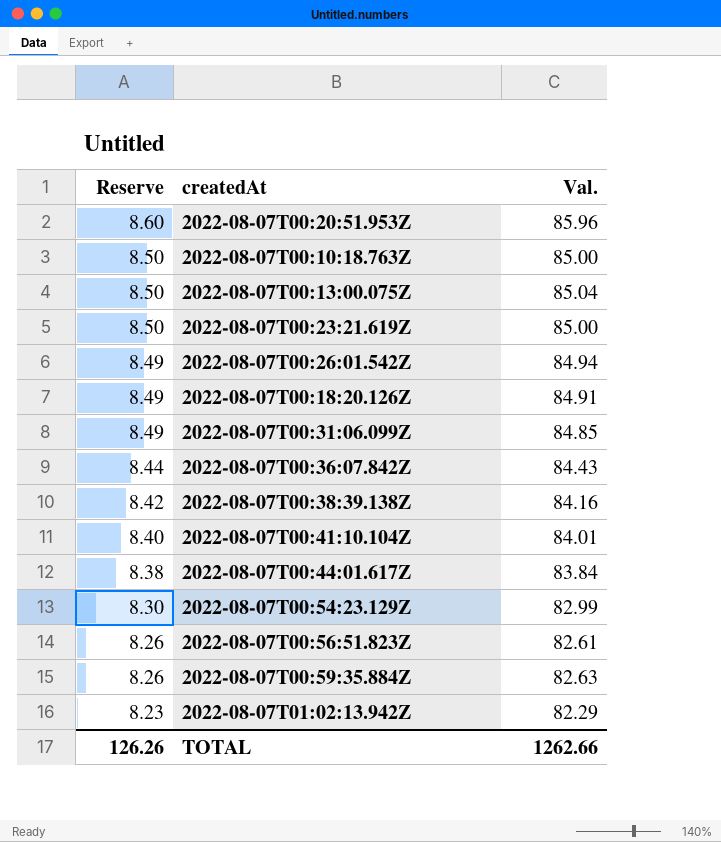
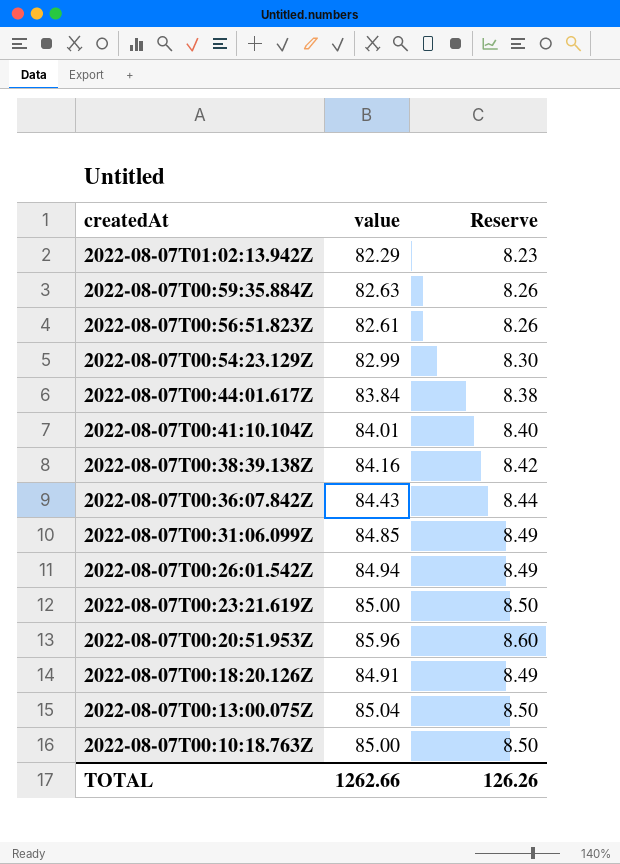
row order: Reserve descending -> createdAt descending
column name: Val. -> value
column Reserve | position: 1 -> 3

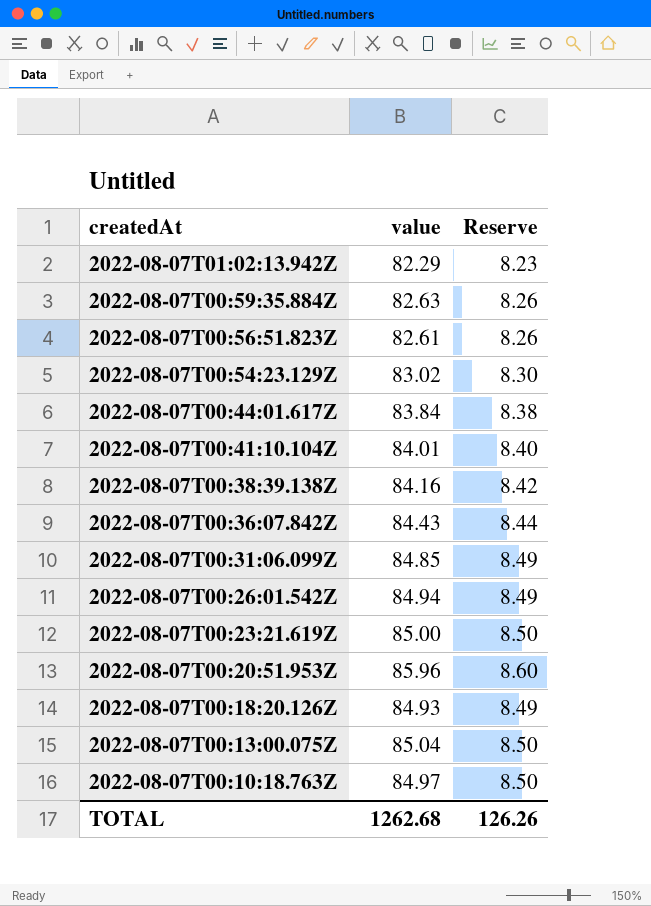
2022-08-07T00:54:23.129Z | value: 82.99 -> 83.02
2022-08-07T00:18:20.126Z | value: 84.91 -> 84.93
2022-08-07T00:10:18.763Z | value: 85.00 -> 84.97
TOTAL | value: 1262.66 -> 1262.68

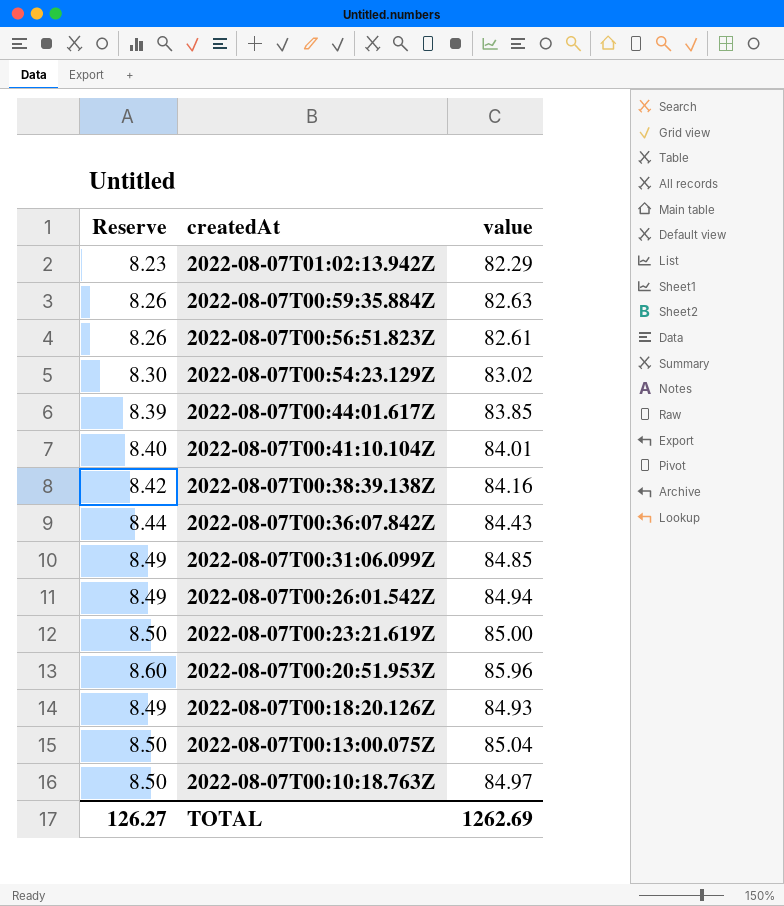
column Reserve | position: 3 -> 1
2022-08-07T00:44:01.617Z | Reserve: 8.38 -> 8.39
2022-08-07T00:44:01.617Z | value: 83.84 -> 83.85
TOTAL | Reserve: 126.26 -> 126.27
TOTAL | value: 1262.68 -> 1262.69

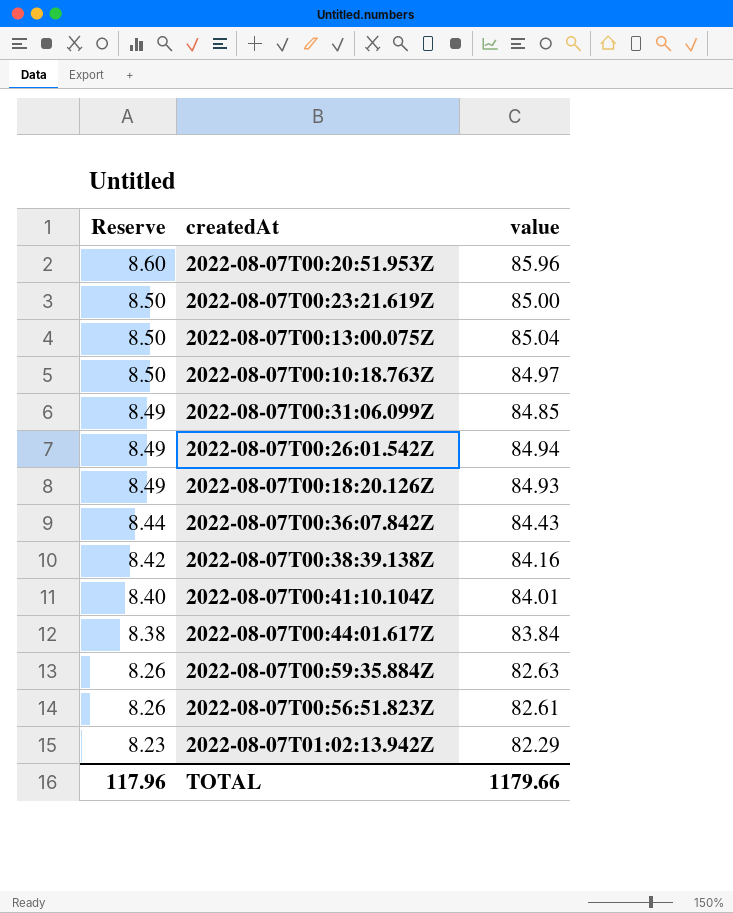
row order: createdAt descending -> Reserve descending
row 2022-08-07T00:54:23.129Z: 8.30 | 83.02 -> none
2022-08-07T00:44:01.617Z | Reserve: 8.39 -> 8.38
2022-08-07T00:44:01.617Z | value: 83.85 -> 83.84
TOTAL | Reserve: 126.27 -> 117.96
TOTAL | value: 1262.69 -> 1179.66

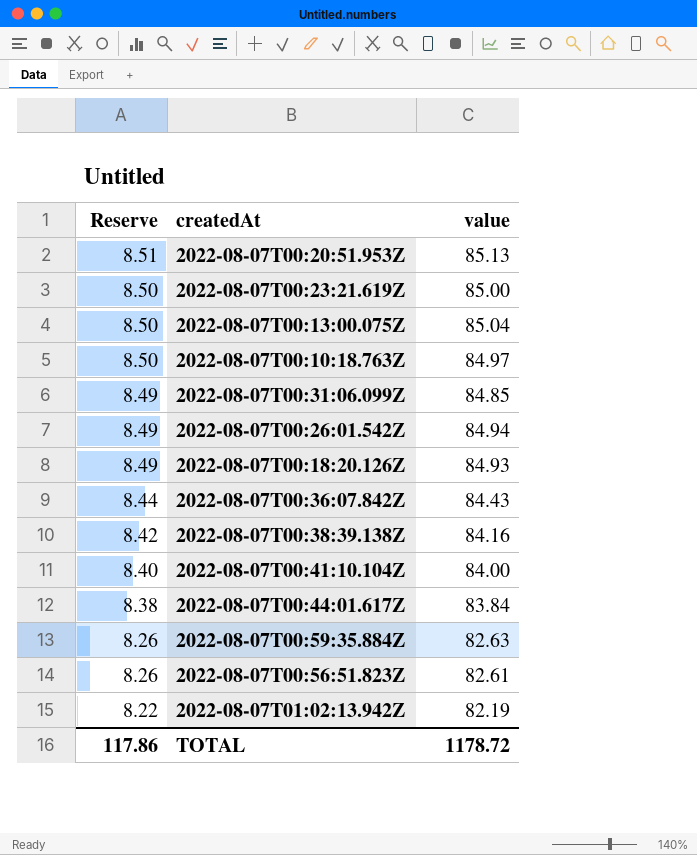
2022-08-07T00:20:51.953Z | Reserve: 8.60 -> 8.51
2022-08-07T00:20:51.953Z | value: 85.96 -> 85.13
2022-08-07T00:41:10.104Z | value: 84.01 -> 84.00
2022-08-07T01:02:13.942Z | Reserve: 8.23 -> 8.22
2022-08-07T01:02:13.942Z | value: 82.29 -> 82.19
TOTAL | Reserve: 117.96 -> 117.86
TOTAL | value: 1179.66 -> 1178.72

